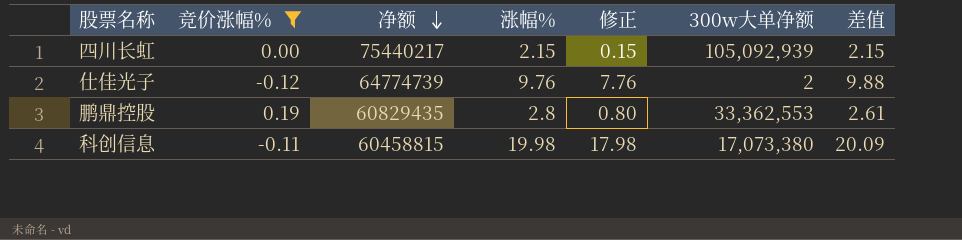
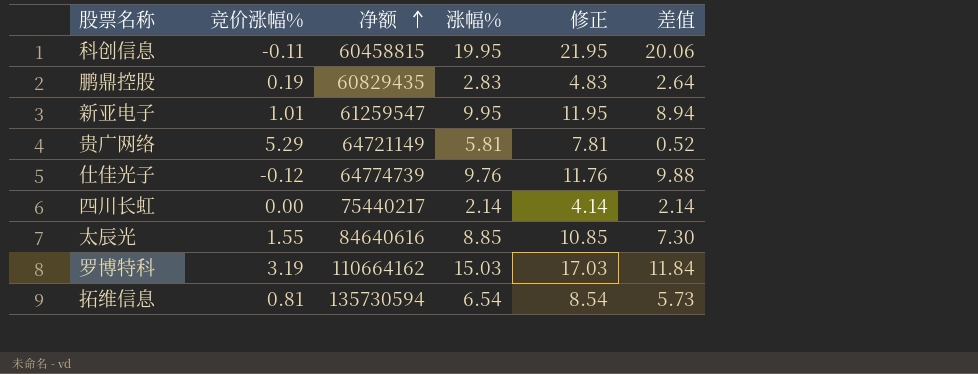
filter: 竞价涨幅% <= 0.19 -> none
row order: 净额 descending -> 净额 ascending
column 300w大单净额 | position: 6 -> none
column 修正 | formula: [涨幅%] - 2 -> [涨幅%] + 2
科创信息 | 涨幅%: 19.98 -> 19.95
科创信息 | 差值: 20.09 -> 20.06
鹏鼎控股 | 涨幅%: 2.8 -> 2.83
鹏鼎控股 | 差值: 2.61 -> 2.64
四川长虹 | 涨幅%: 2.15 -> 2.14
四川长虹 | 差值: 2.15 -> 2.14

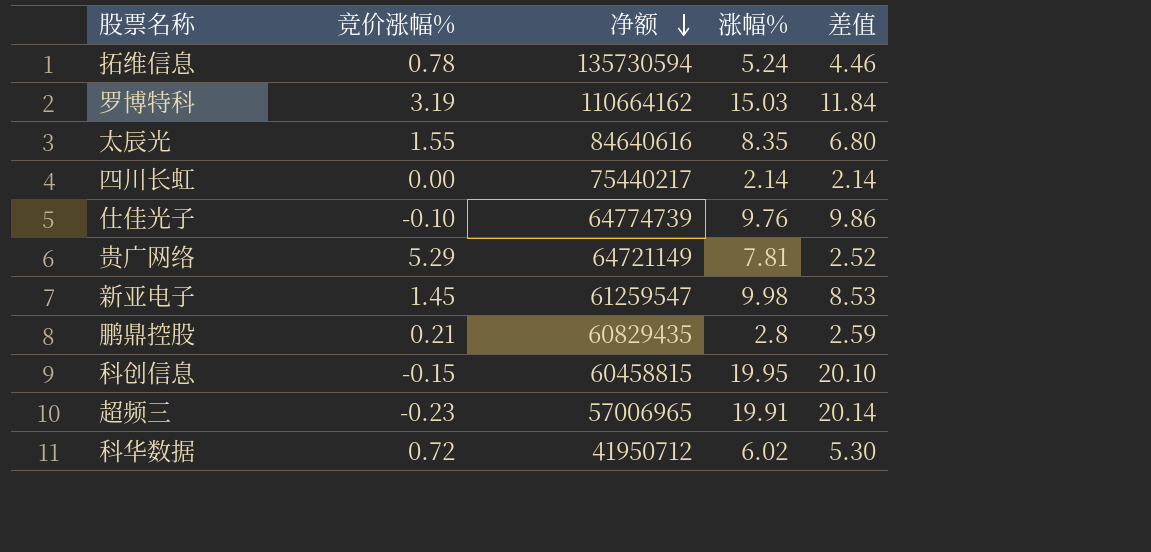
row order: 净额 ascending -> 净额 descending
column 修正 | formula: [涨幅%] + 2 -> none
拓维信息 | 竞价涨幅%: 0.81 -> 0.78
拓维信息 | 涨幅%: 6.54 -> 5.24
拓维信息 | 差值: 5.73 -> 4.46
太辰光 | 涨幅%: 8.85 -> 8.35
太辰光 | 差值: 7.30 -> 6.80
仕佳光子 | 竞价涨幅%: -0.12 -> -0.10
仕佳光子 | 差值: 9.88 -> 9.86
贵广网络 | 涨幅%: 5.81 -> 7.81
贵广网络 | 差值: 0.52 -> 2.52
新亚电子 | 竞价涨幅%: 1.01 -> 1.45
新亚电子 | 涨幅%: 9.95 -> 9.98
新亚电子 | 差值: 8.94 -> 8.53
鹏鼎控股 | 竞价涨幅%: 0.19 -> 0.21
鹏鼎控股 | 涨幅%: 2.83 -> 2.8
鹏鼎控股 | 差值: 2.64 -> 2.59
科创信息 | 竞价涨幅%: -0.11 -> -0.15
科创信息 | 差值: 20.06 -> 20.10
row 超频三: none -> -0.23 | 57006965 | 19.91 | 20.14
row 科华数据: none -> 0.72 | 41950712 | 6.02 | 5.30

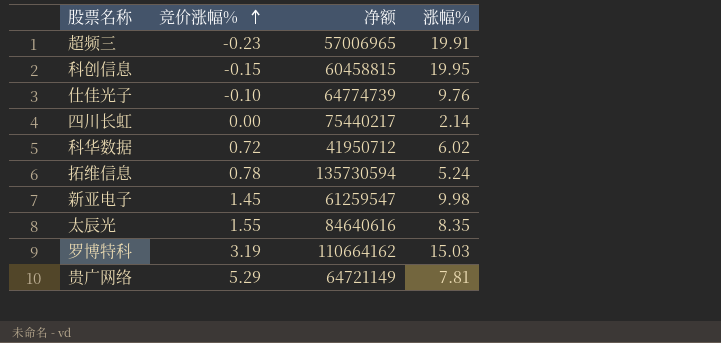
row order: 净额 descending -> 竞价涨幅% ascending
column 差值 | formula: [涨幅%] - [竞价涨幅%] -> none
row 鹏鼎控股: 0.21 | 60829435 | 2.8 | 2.59 -> none

